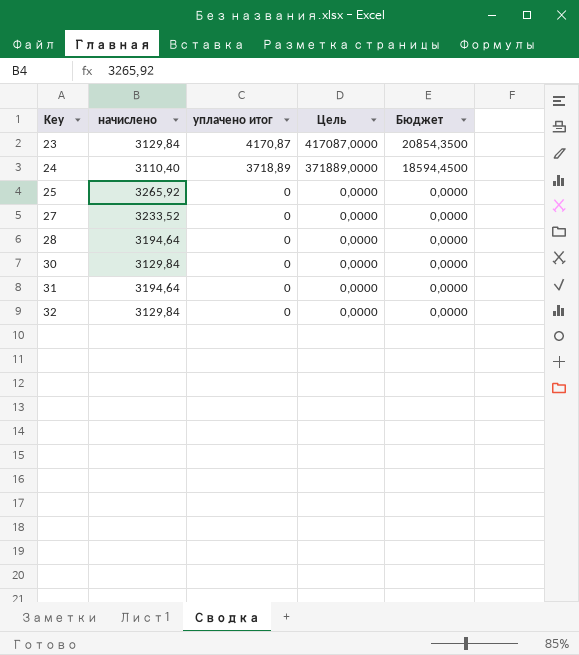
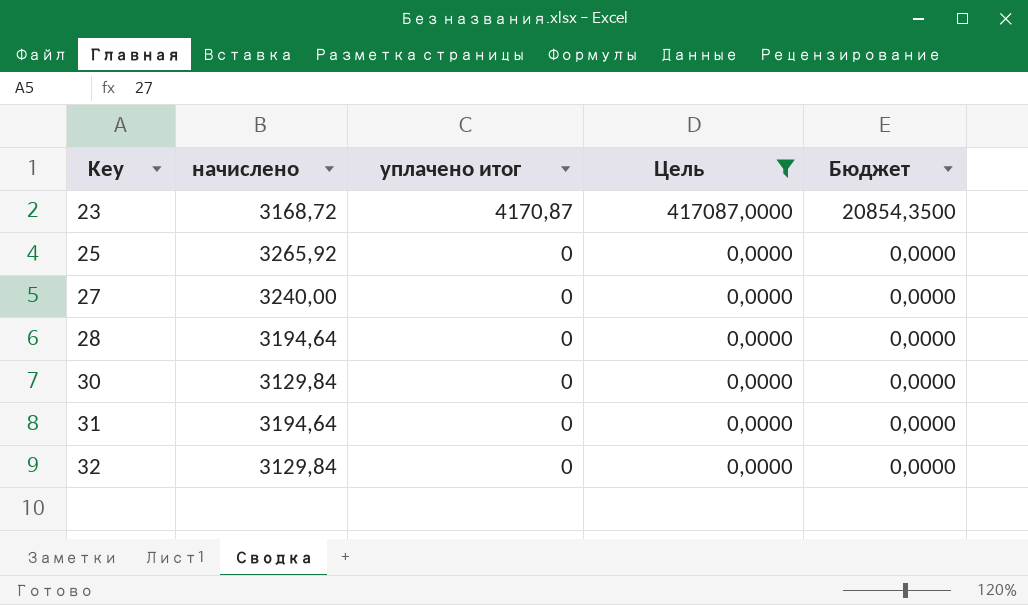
filter: none -> Цель != 371889,0000
23 | начислено: 3129,84 -> 3168,72
27 | начислено: 3233,52 -> 3240,00

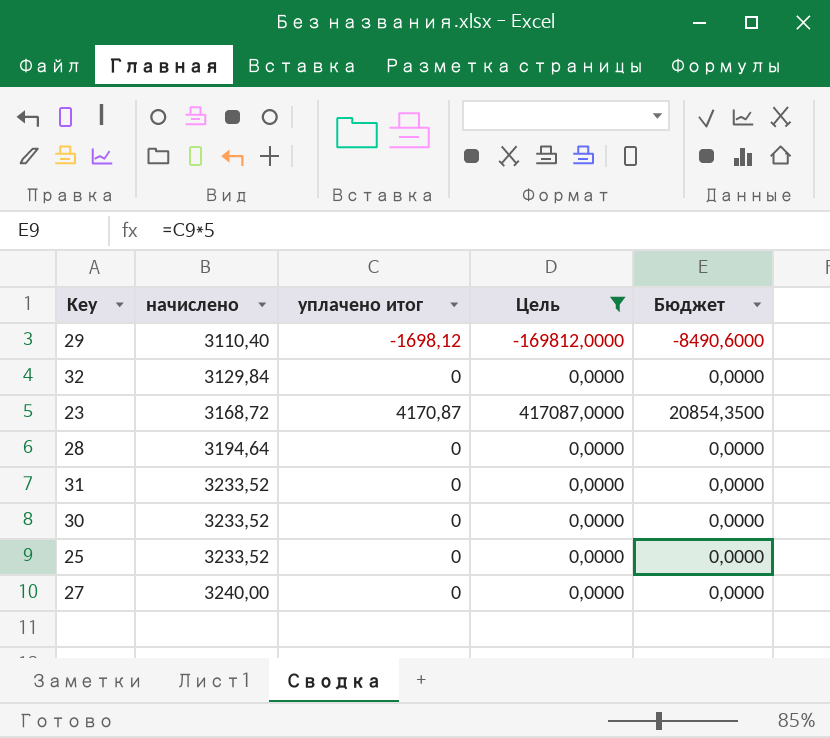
row order: Key ascending -> начислено ascending
row 29: none -> 3110,40 | -1698,12 | -169812,0000 | -8490,6000
31 | начислено: 3194,64 -> 3233,52
30 | начислено: 3129,84 -> 3233,52
25 | начислено: 3265,92 -> 3233,52

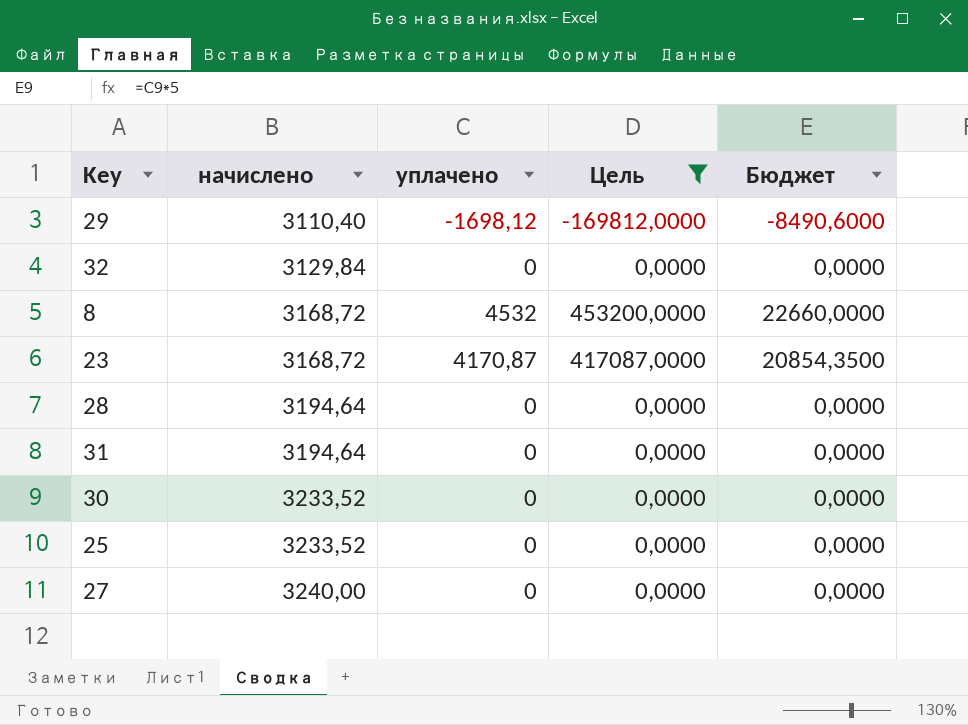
column name: уплачено итог -> уплачено
row 8: none -> 3168,72 | 4532 | 453200,0000 | 22660,0000
31 | начислено: 3233,52 -> 3194,64

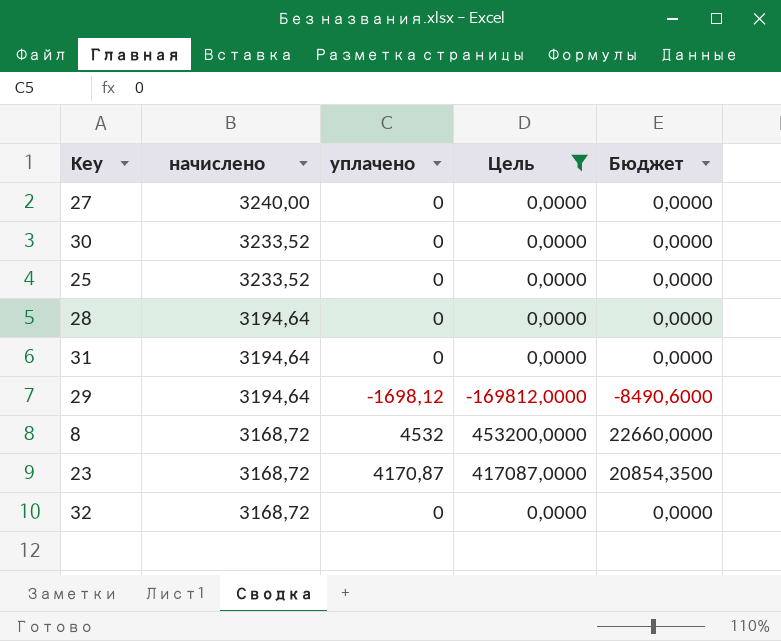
row order: начислено ascending -> начислено descending
29 | начислено: 3110,40 -> 3194,64
32 | начислено: 3129,84 -> 3168,72

